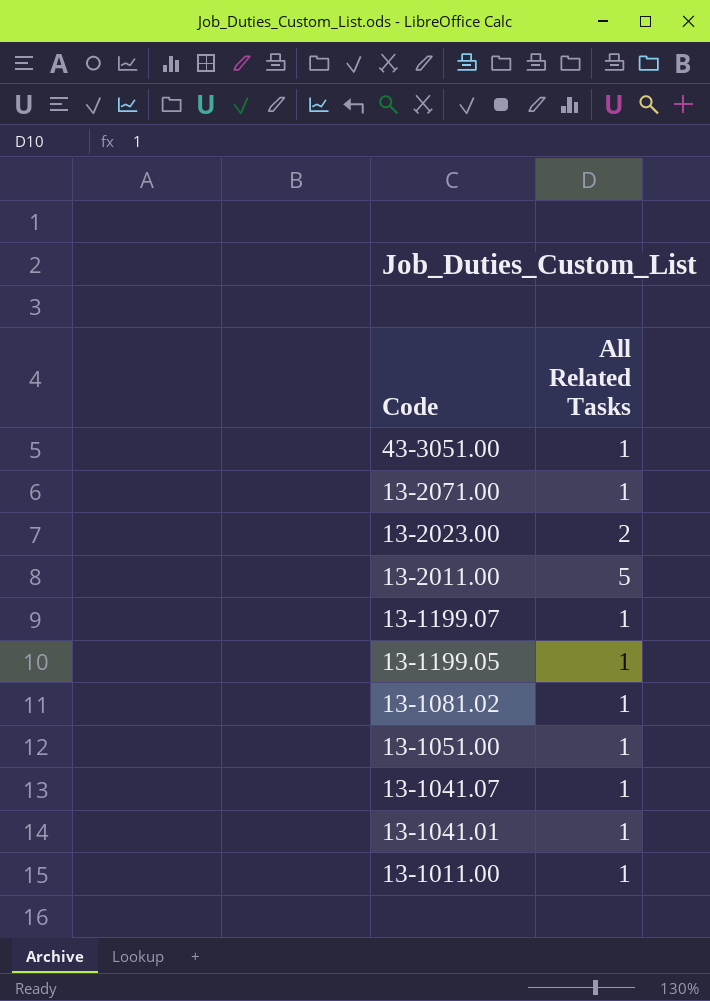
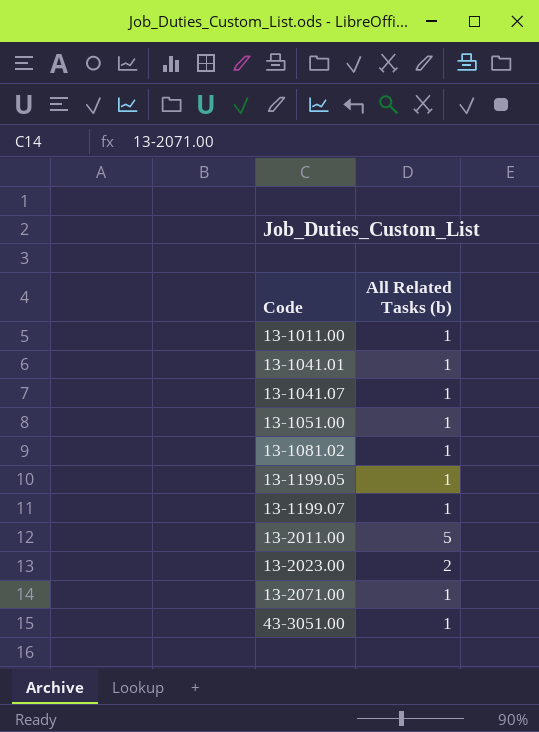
row order: Code descending -> Code ascending
column name: All Related Tasks -> All Related Tasks (b)

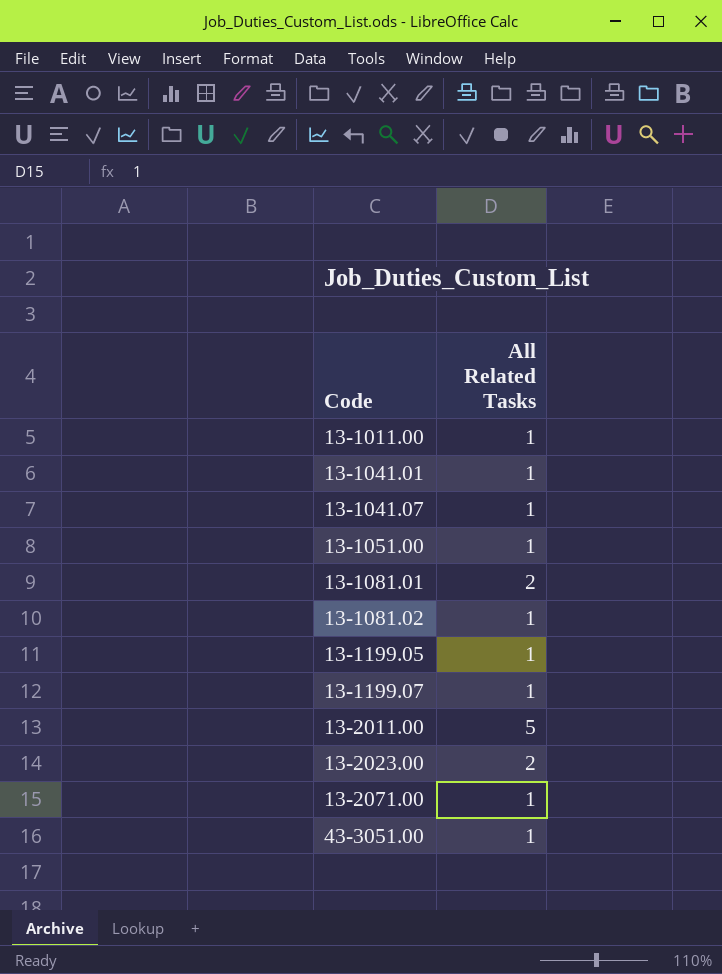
column name: All Related Tasks (b) -> All Related Tasks
row 13-1081.01: none -> 2

